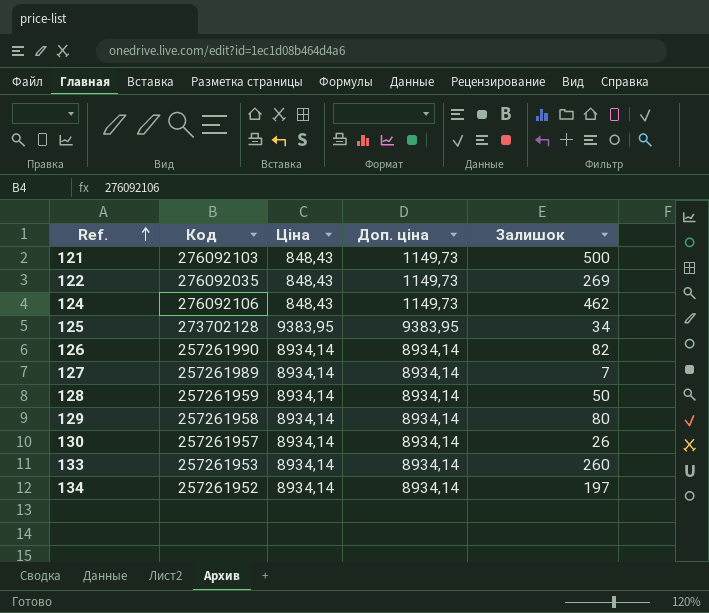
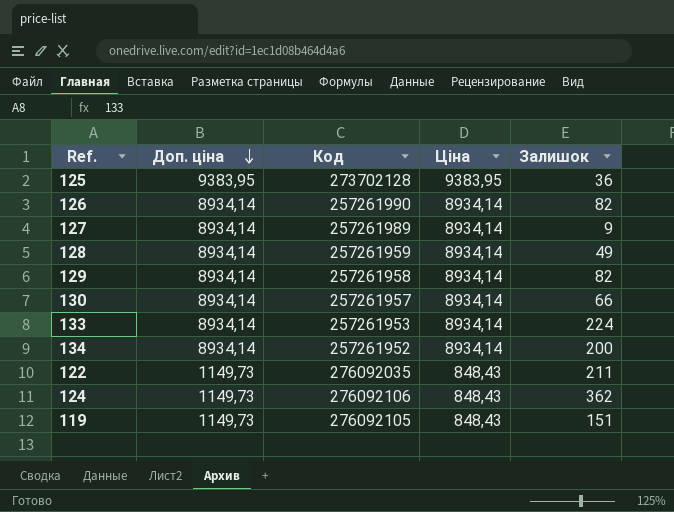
row order: Ref. ascending -> Доп. ціна descending
column Доп. ціна | position: 4 -> 2
row 121: 276092103 | 848,43 | 1149,73 | 500 -> none
125 | Залишок: 34 -> 36
127 | Залишок: 7 -> 9
128 | Залишок: 50 -> 49
129 | Залишок: 80 -> 82
130 | Залишок: 26 -> 66
133 | Залишок: 260 -> 224
134 | Залишок: 197 -> 200
122 | Залишок: 269 -> 211
124 | Залишок: 462 -> 362
row 119: none -> 1149,73 | 276092105 | 848,43 | 151

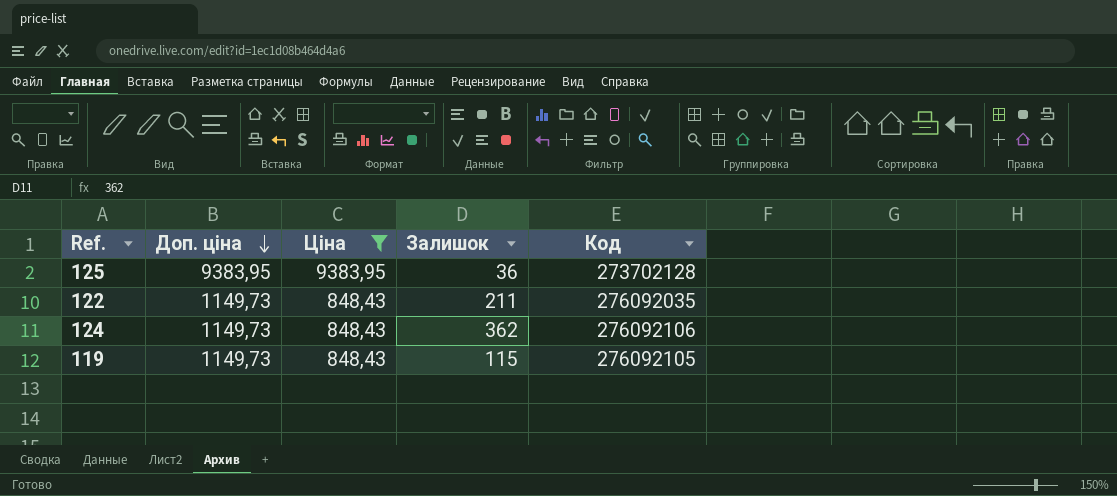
filter: none -> Ціна != 8934,14
column Код | position: 3 -> 5
119 | Залишок: 151 -> 115

